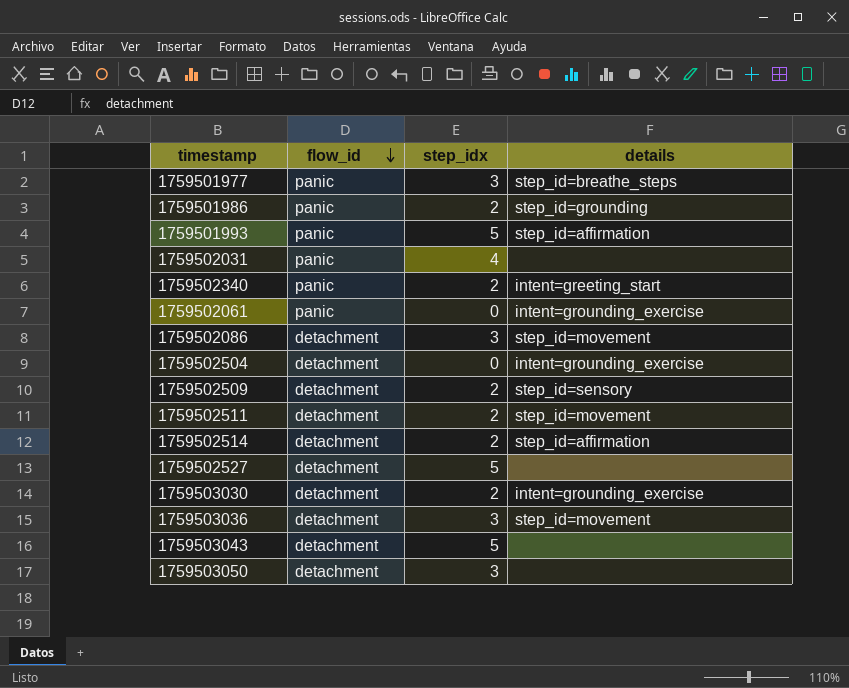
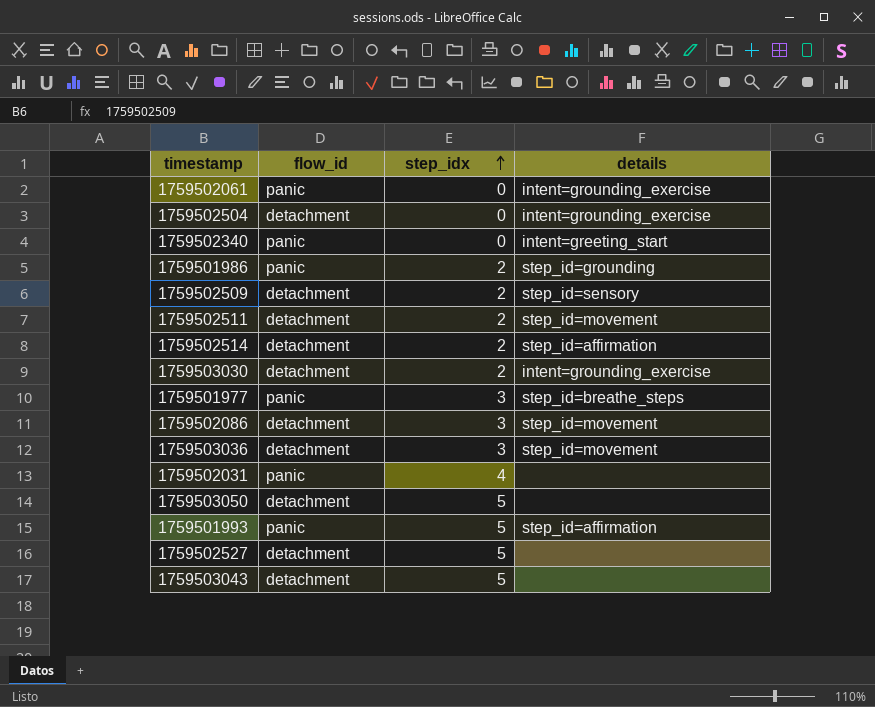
row order: flow_id descending -> step_idx ascending
1759502340 | step_idx: 2 -> 0
1759503050 | step_idx: 3 -> 5

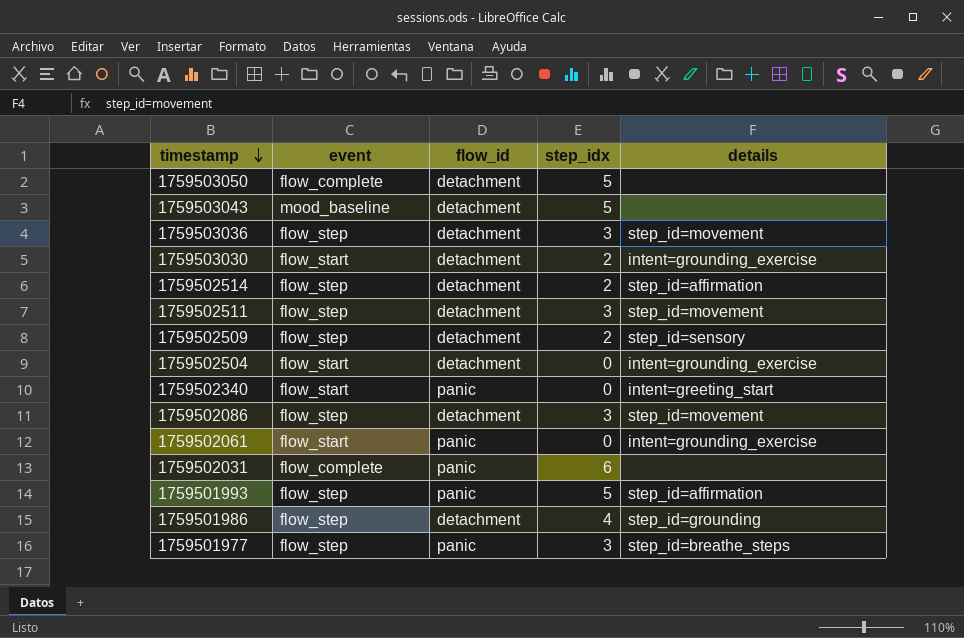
row order: step_idx ascending -> timestamp descending
column event | position: none -> 2
row 1759502527: detachment | 5 | none -> none
1759502511 | step_idx: 2 -> 3
1759502031 | step_idx: 4 -> 6
1759501986 | flow_id: panic -> detachment
1759501986 | step_idx: 2 -> 4

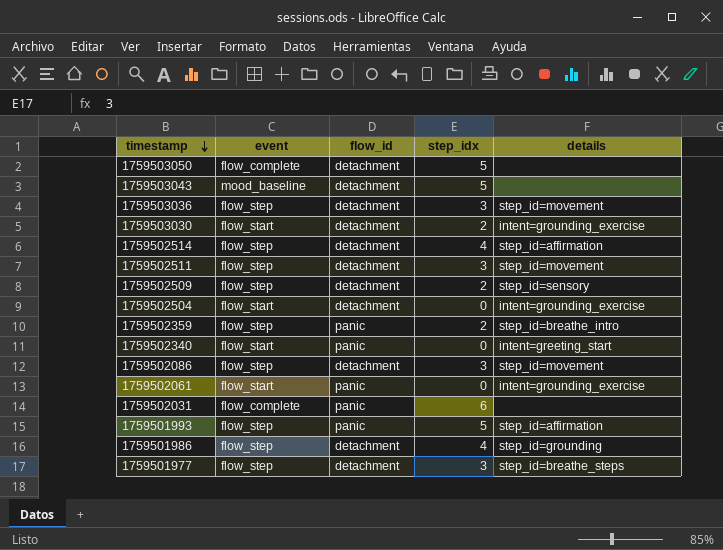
1759502514 | step_idx: 2 -> 4
row 1759502359: none -> flow_step | panic | 2 | step_id=breathe_intro
1759501977 | flow_id: panic -> detachment

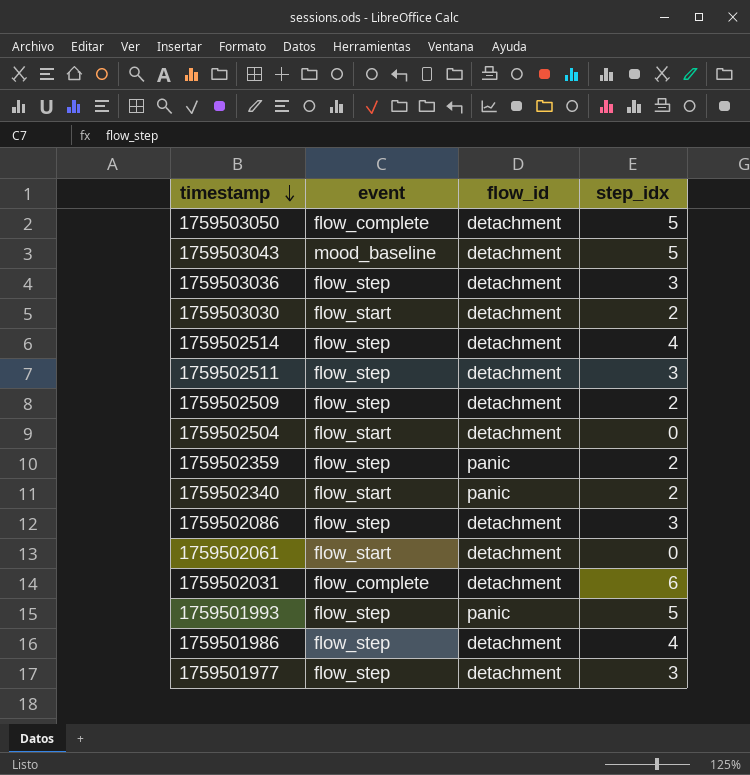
column details | position: 5 -> none
1759502340 | step_idx: 0 -> 2
1759502061 | flow_id: panic -> detachment
1759502031 | flow_id: panic -> detachment

